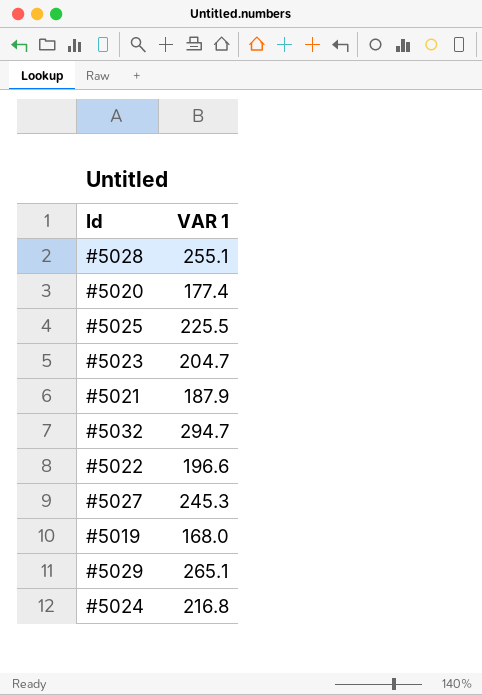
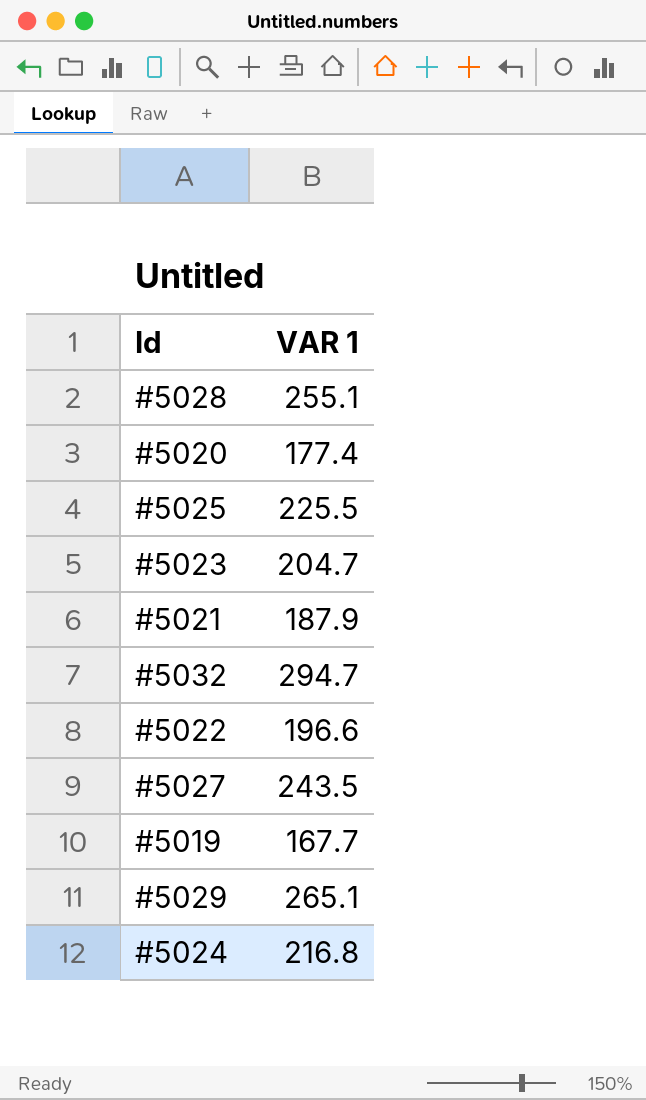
#5027 | VAR 1: 245.3 -> 243.5
#5019 | VAR 1: 168.0 -> 167.7

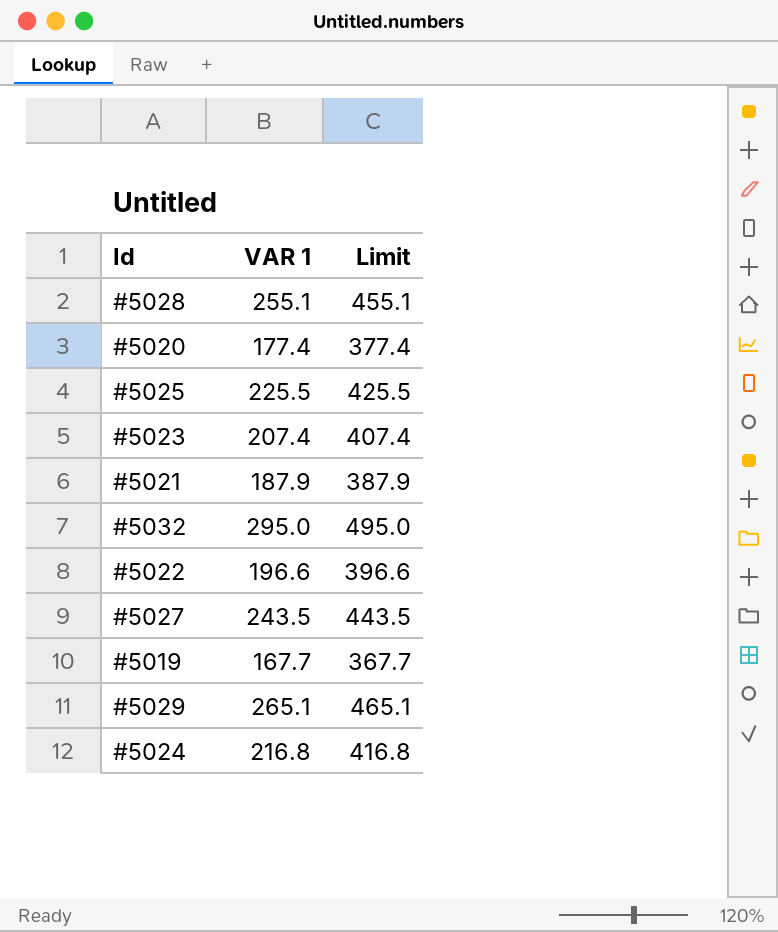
column Limit | formula: none -> [VAR 1] + 200
#5023 | VAR 1: 204.7 -> 207.4
#5032 | VAR 1: 294.7 -> 295.0

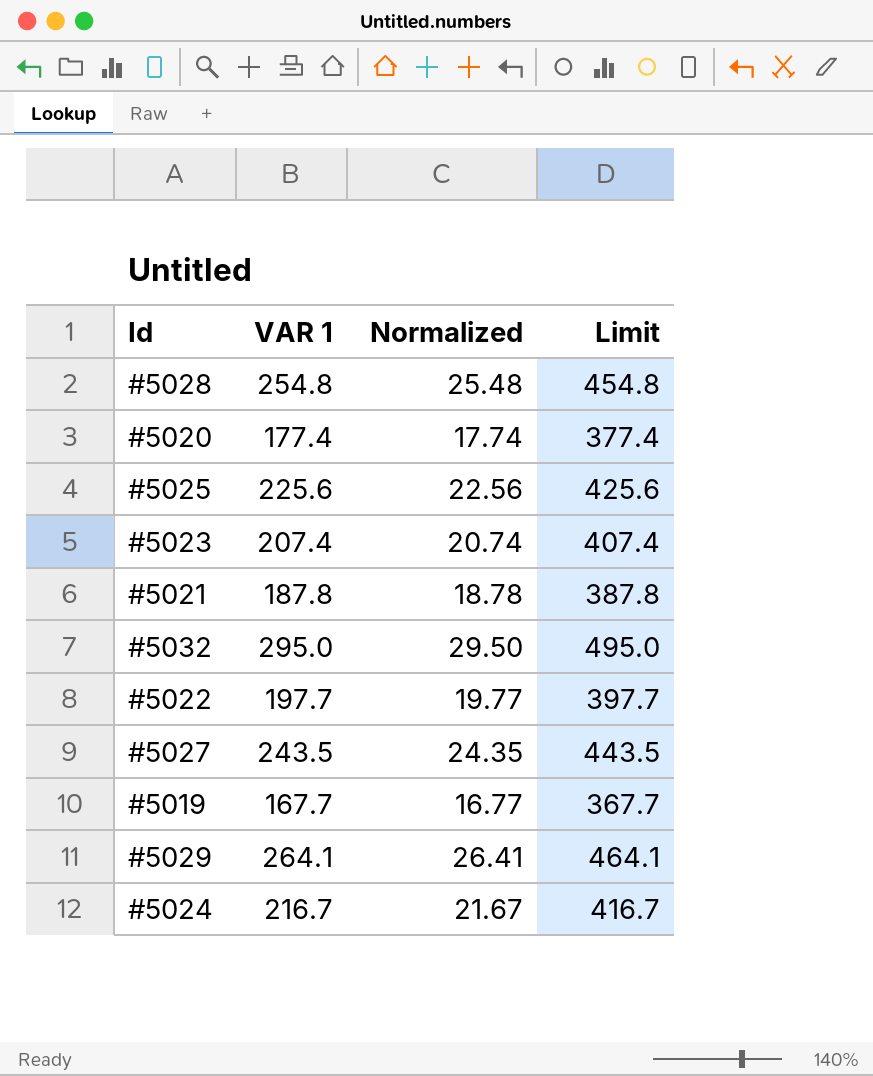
column Normalized | formula: none -> [VAR 1] * 0.1
#5028 | VAR 1: 255.1 -> 254.8
#5028 | Limit: 455.1 -> 454.8
#5025 | VAR 1: 225.5 -> 225.6
#5025 | Limit: 425.5 -> 425.6
#5021 | VAR 1: 187.9 -> 187.8
#5021 | Limit: 387.9 -> 387.8
#5022 | VAR 1: 196.6 -> 197.7
#5022 | Limit: 396.6 -> 397.7
#5029 | VAR 1: 265.1 -> 264.1
#5029 | Limit: 465.1 -> 464.1
#5024 | VAR 1: 216.8 -> 216.7
#5024 | Limit: 416.8 -> 416.7

